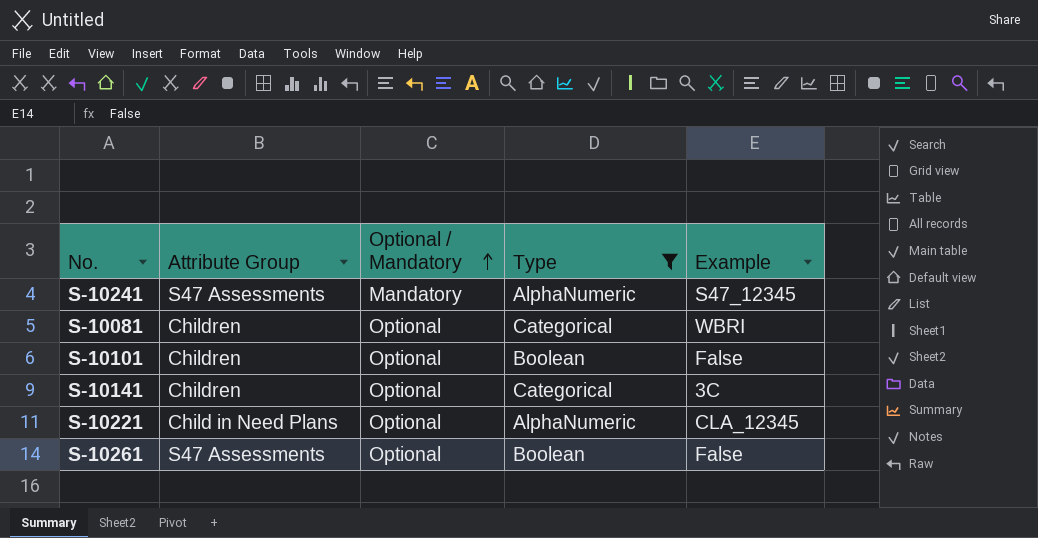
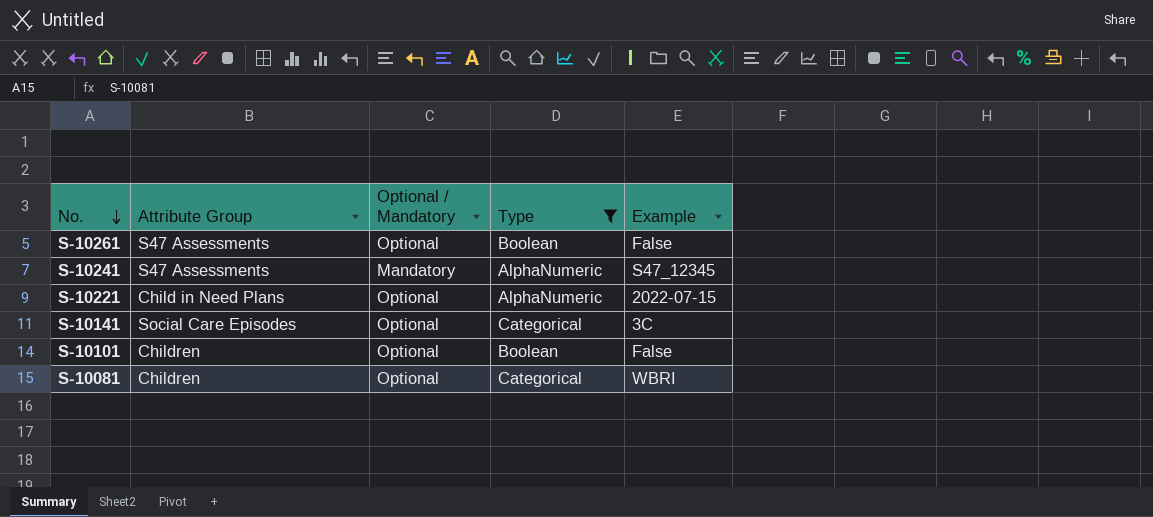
row order: Optional / Mandatory ascending -> No. descending
S-10221 | Example: CLA_12345 -> 2022-07-15
S-10141 | Attribute Group: Children -> Social Care Episodes

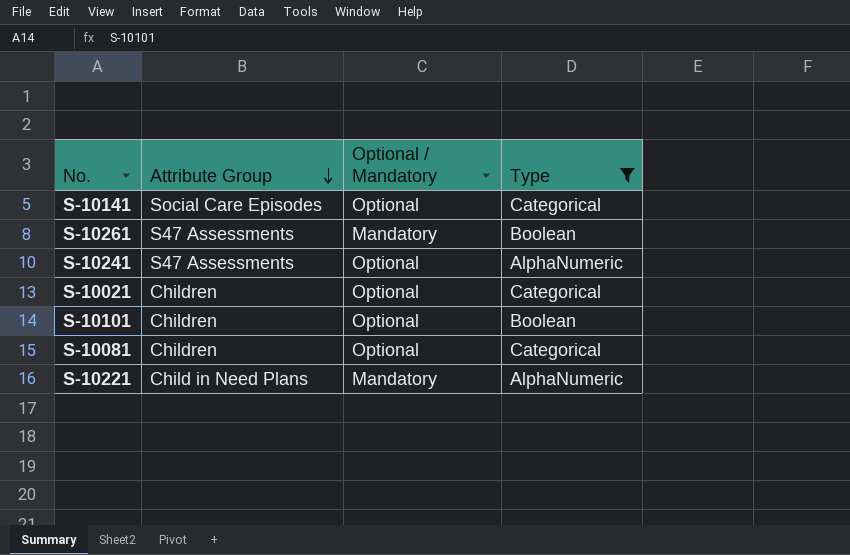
row order: No. descending -> Attribute Group descending
column Example | position: 5 -> none
S-10261 | Optional / Mandatory: Optional -> Mandatory
S-10241 | Optional / Mandatory: Mandatory -> Optional
row S-10021: none -> Children | Optional | Categorical
S-10221 | Optional / Mandatory: Optional -> Mandatory

